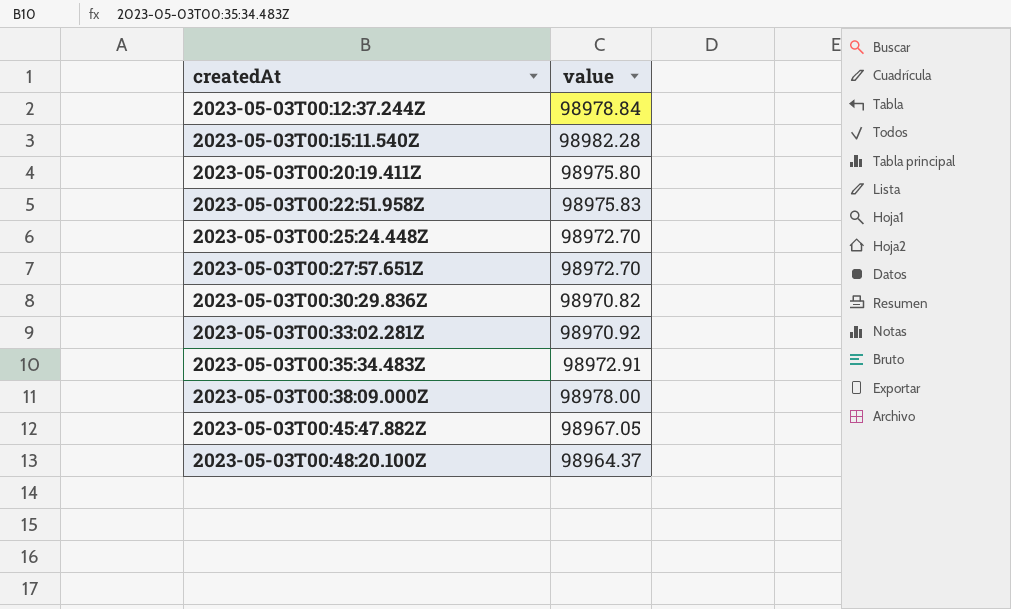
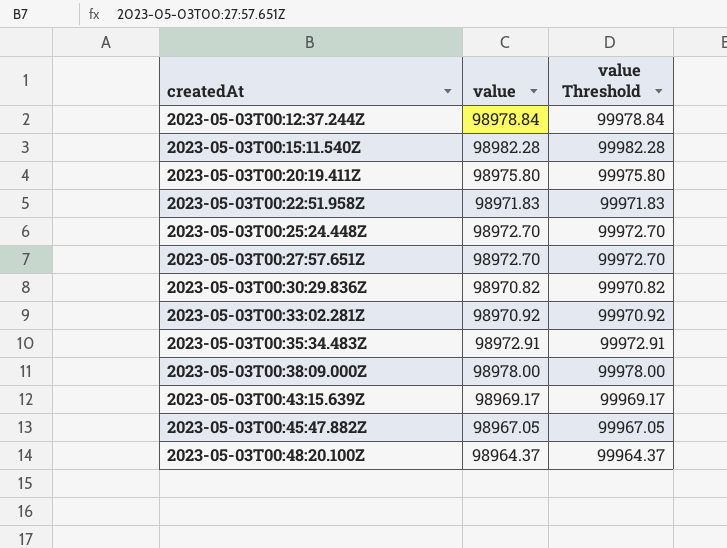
column value Threshold | formula: none -> [value] + 1000
2023-05-03T00:22:51.958Z | value: 98975.83 -> 98971.83
row 2023-05-03T00:43:15.639Z: none -> 98969.17 | 99969.17

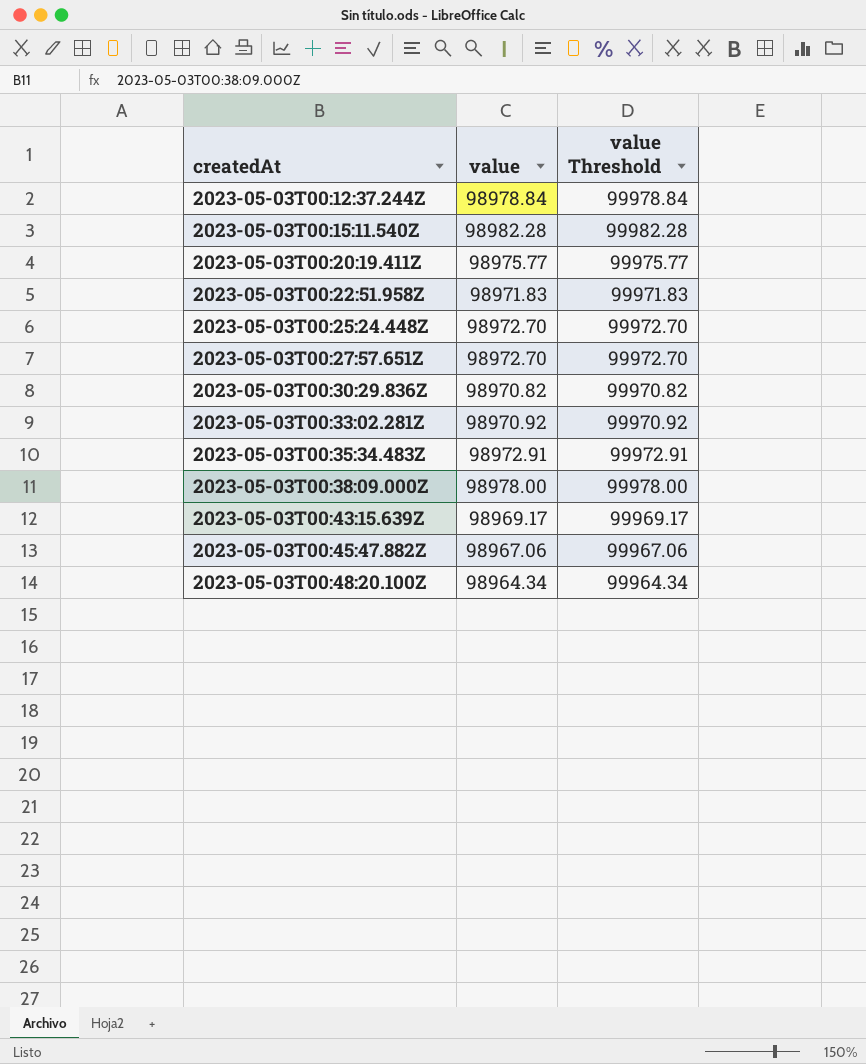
2023-05-03T00:20:19.411Z | value: 98975.80 -> 98975.77
2023-05-03T00:20:19.411Z | value Threshold: 99975.80 -> 99975.77
2023-05-03T00:45:47.882Z | value: 98967.05 -> 98967.06
2023-05-03T00:45:47.882Z | value Threshold: 99967.05 -> 99967.06
2023-05-03T00:48:20.100Z | value: 98964.37 -> 98964.34
2023-05-03T00:48:20.100Z | value Threshold: 99964.37 -> 99964.34

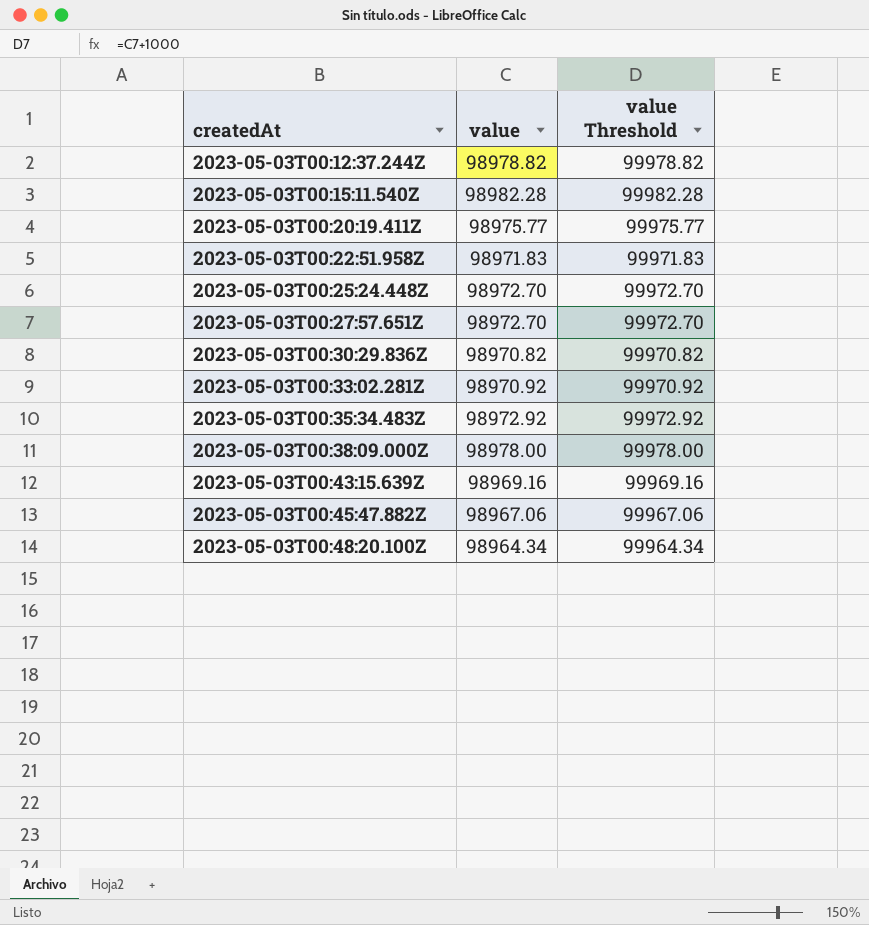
2023-05-03T00:12:37.244Z | value: 98978.84 -> 98978.82
2023-05-03T00:12:37.244Z | value Threshold: 99978.84 -> 99978.82
2023-05-03T00:35:34.483Z | value: 98972.91 -> 98972.92
2023-05-03T00:35:34.483Z | value Threshold: 99972.91 -> 99972.92
2023-05-03T00:43:15.639Z | value: 98969.17 -> 98969.16
2023-05-03T00:43:15.639Z | value Threshold: 99969.17 -> 99969.16

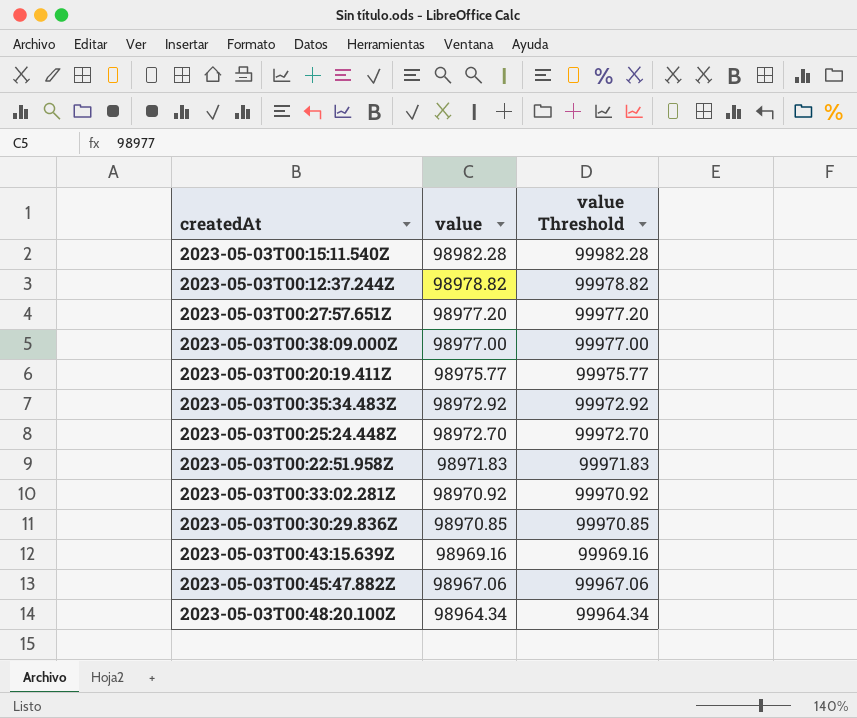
row order: createdAt ascending -> value descending
2023-05-03T00:27:57.651Z | value: 98972.70 -> 98977.20
2023-05-03T00:27:57.651Z | value Threshold: 99972.70 -> 99977.20
2023-05-03T00:38:09.000Z | value: 98978.00 -> 98977.00
2023-05-03T00:38:09.000Z | value Threshold: 99978.00 -> 99977.00
2023-05-03T00:30:29.836Z | value: 98970.82 -> 98970.85
2023-05-03T00:30:29.836Z | value Threshold: 99970.82 -> 99970.85

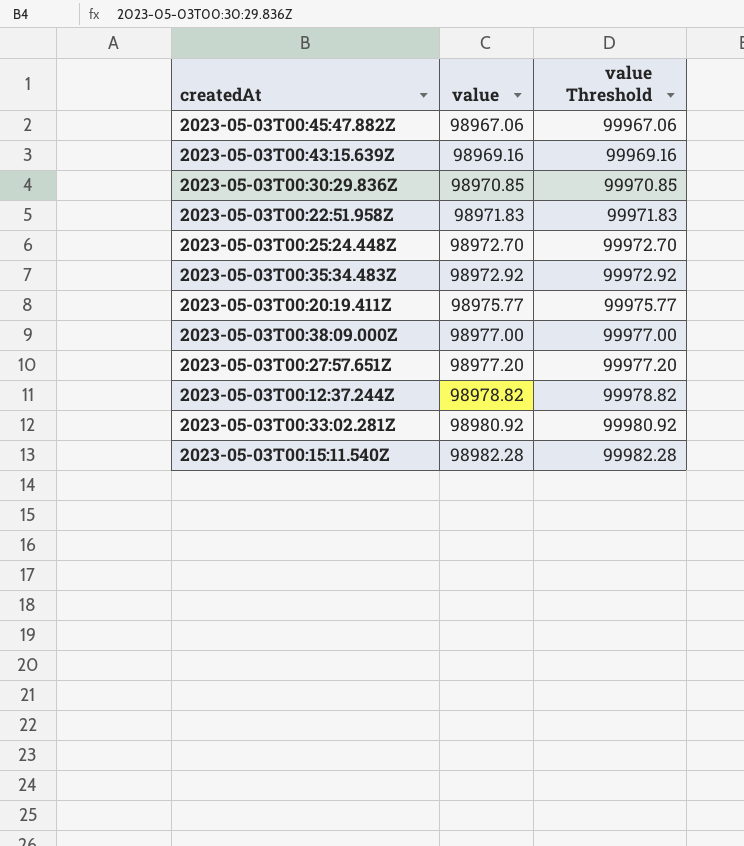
row order: value descending -> value ascending
row 2023-05-03T00:48:20.100Z: 98964.34 | 99964.34 -> none
2023-05-03T00:33:02.281Z | value: 98970.92 -> 98980.92
2023-05-03T00:33:02.281Z | value Threshold: 99970.92 -> 99980.92

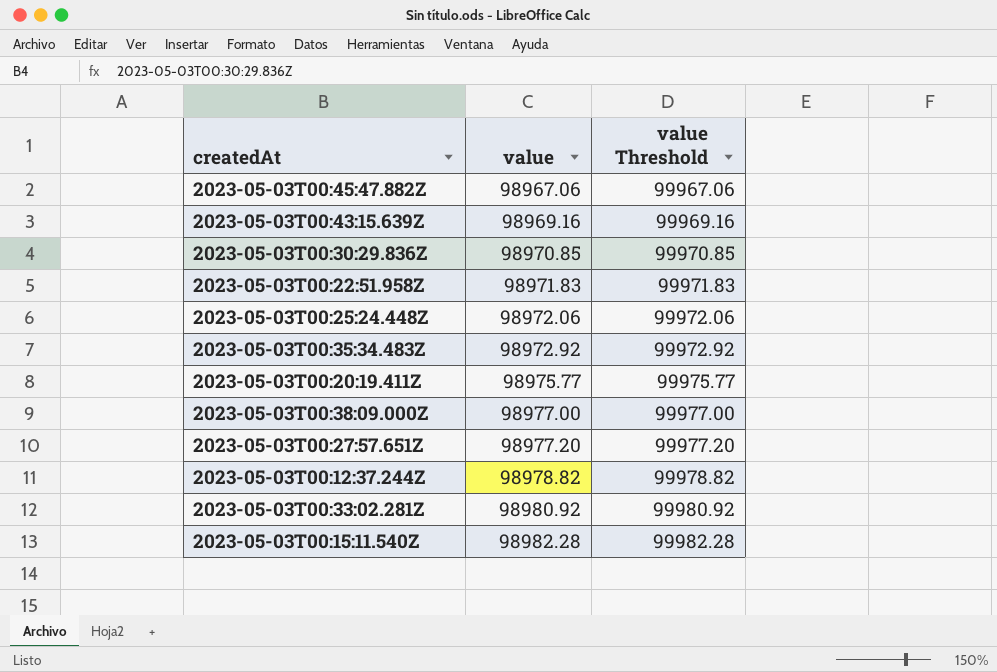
2023-05-03T00:25:24.448Z | value: 98972.70 -> 98972.06
2023-05-03T00:25:24.448Z | value Threshold: 99972.70 -> 99972.06

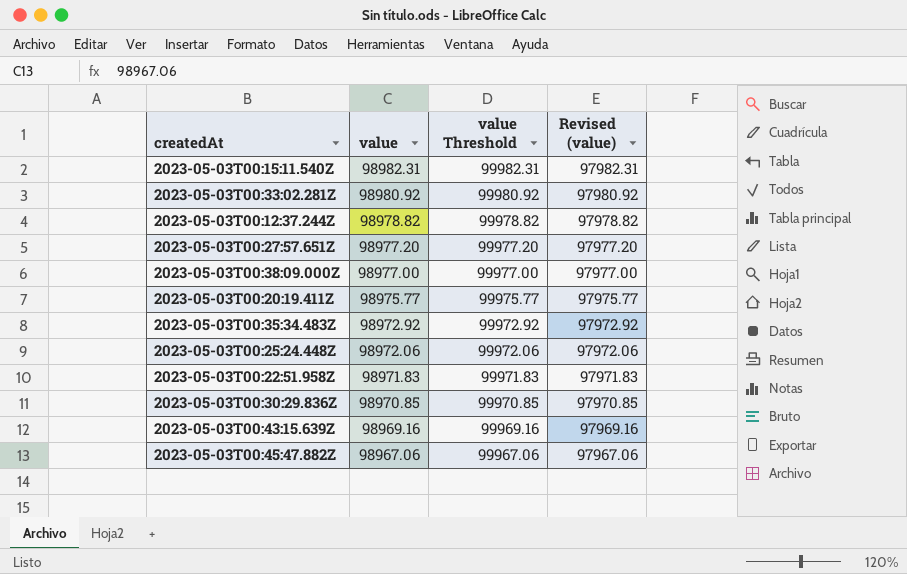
row order: value ascending -> value descending
column Revised (value) | formula: none -> [value] - 1000
2023-05-03T00:15:11.540Z | value: 98982.28 -> 98982.31
2023-05-03T00:15:11.540Z | value Threshold: 99982.28 -> 99982.31

